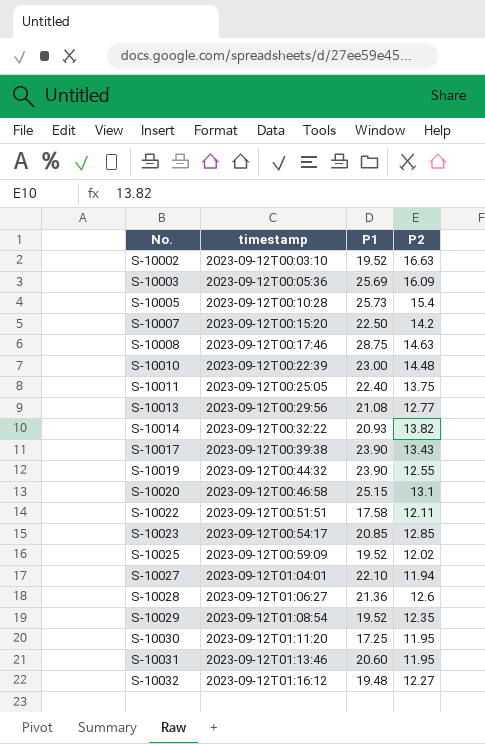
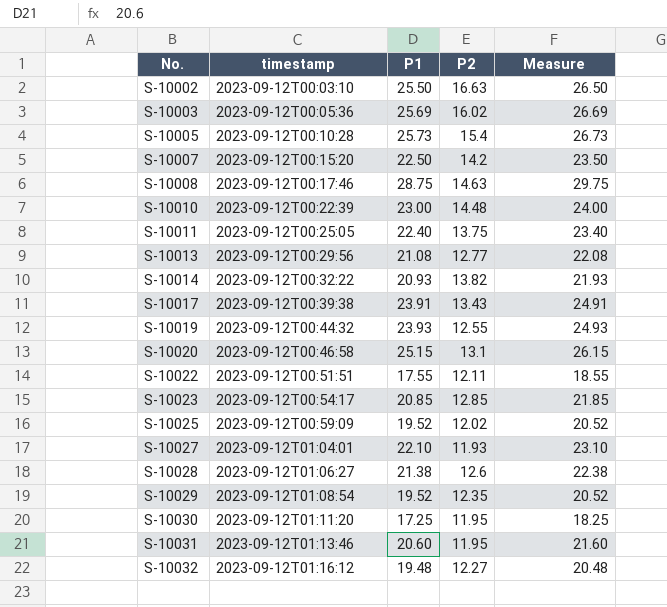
column Measure | formula: none -> [P1] + 1
S-10002 | P1: 19.52 -> 25.50
S-10003 | P2: 16.09 -> 16.02
S-10017 | P1: 23.90 -> 23.91
S-10019 | P1: 23.90 -> 23.93
S-10022 | P1: 17.58 -> 17.55
S-10027 | P2: 11.94 -> 11.93
S-10028 | P1: 21.36 -> 21.38

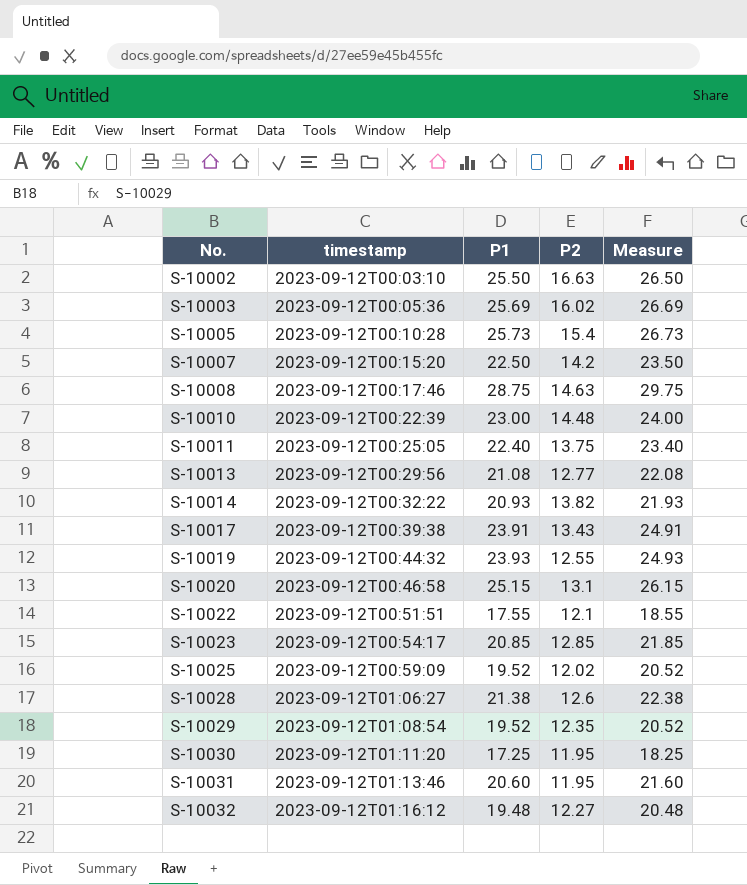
row S-10027: 2023-09-12T01:04:01 | 22.10 | 11.93 | 23.10 -> none
S-10022 | P2: 12.11 -> 12.1

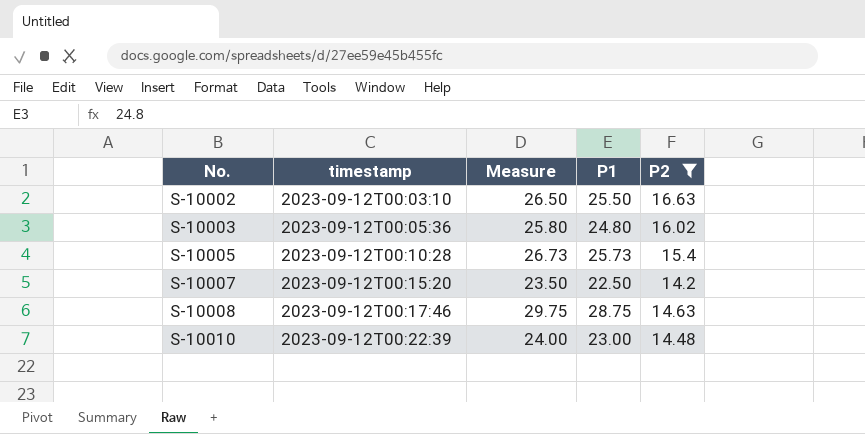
filter: none -> P2 >= 14.2
column Measure | position: 5 -> 3
S-10003 | Measure: 26.69 -> 25.80
S-10003 | P1: 25.69 -> 24.80

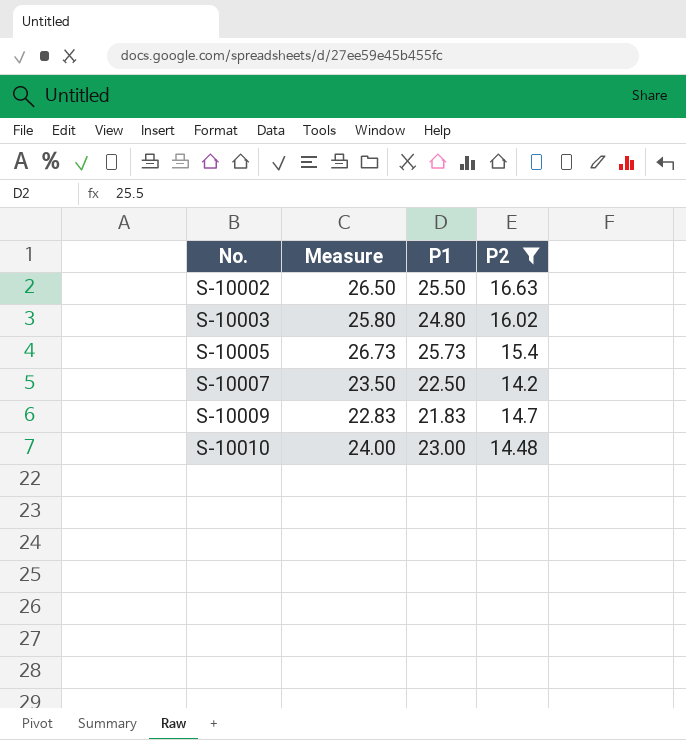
column timestamp | position: 2 -> none
row S-10008: 2023-09-12T00:17:46 | 29.75 | 28.75 | 14.63 -> none
row S-10009: none -> 22.83 | 21.83 | 14.7

